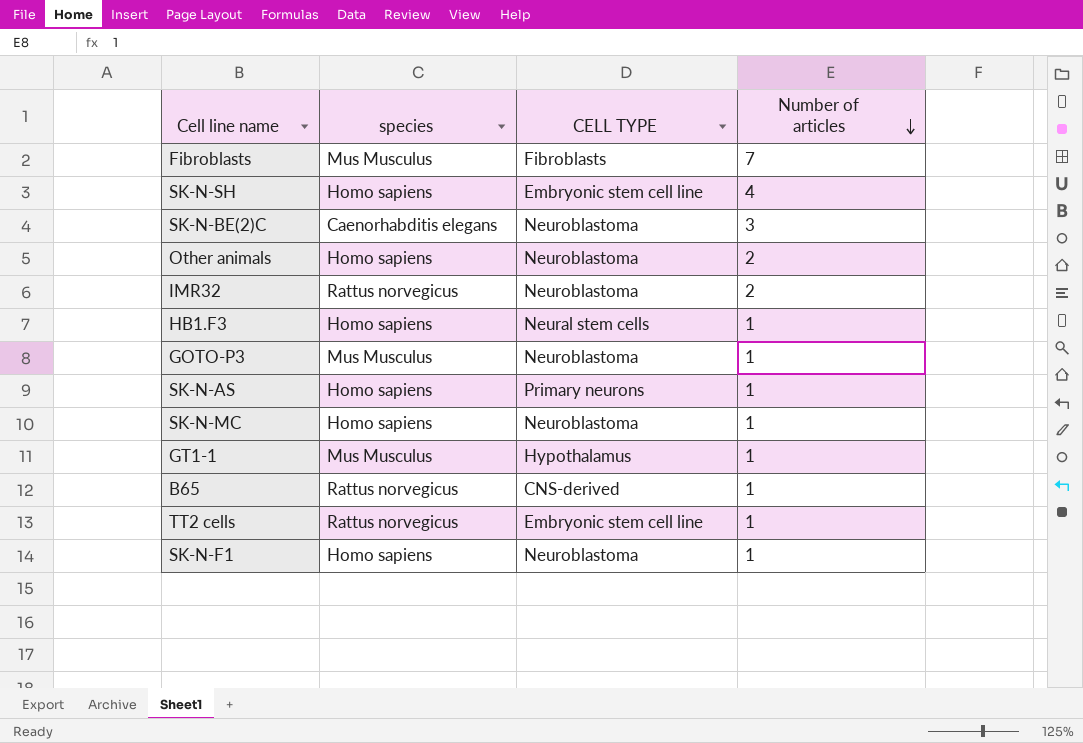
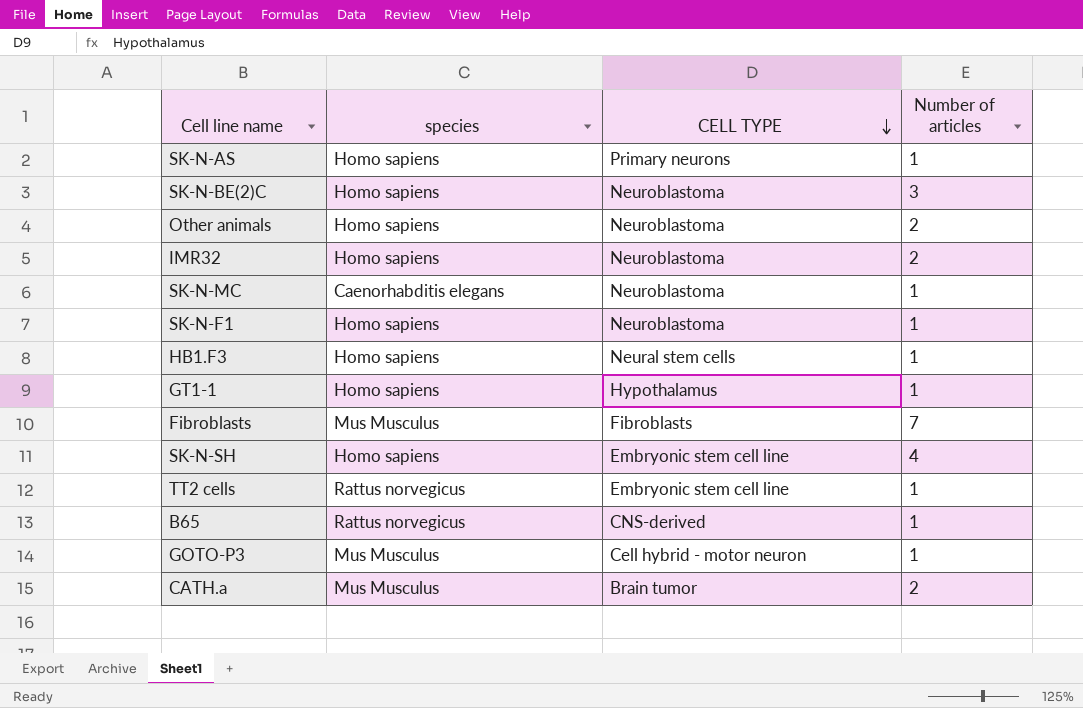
row order: Number of articles descending -> CELL TYPE descending
SK-N-BE(2)C | species: Caenorhabditis elegans -> Homo sapiens
IMR32 | species: Rattus norvegicus -> Homo sapiens
SK-N-MC | species: Homo sapiens -> Caenorhabditis elegans
GT1-1 | species: Mus Musculus -> Homo sapiens
GOTO-P3 | CELL TYPE: Neuroblastoma -> Cell hybrid - motor neuron
row CATH.a: none -> Mus Musculus | Brain tumor | 2

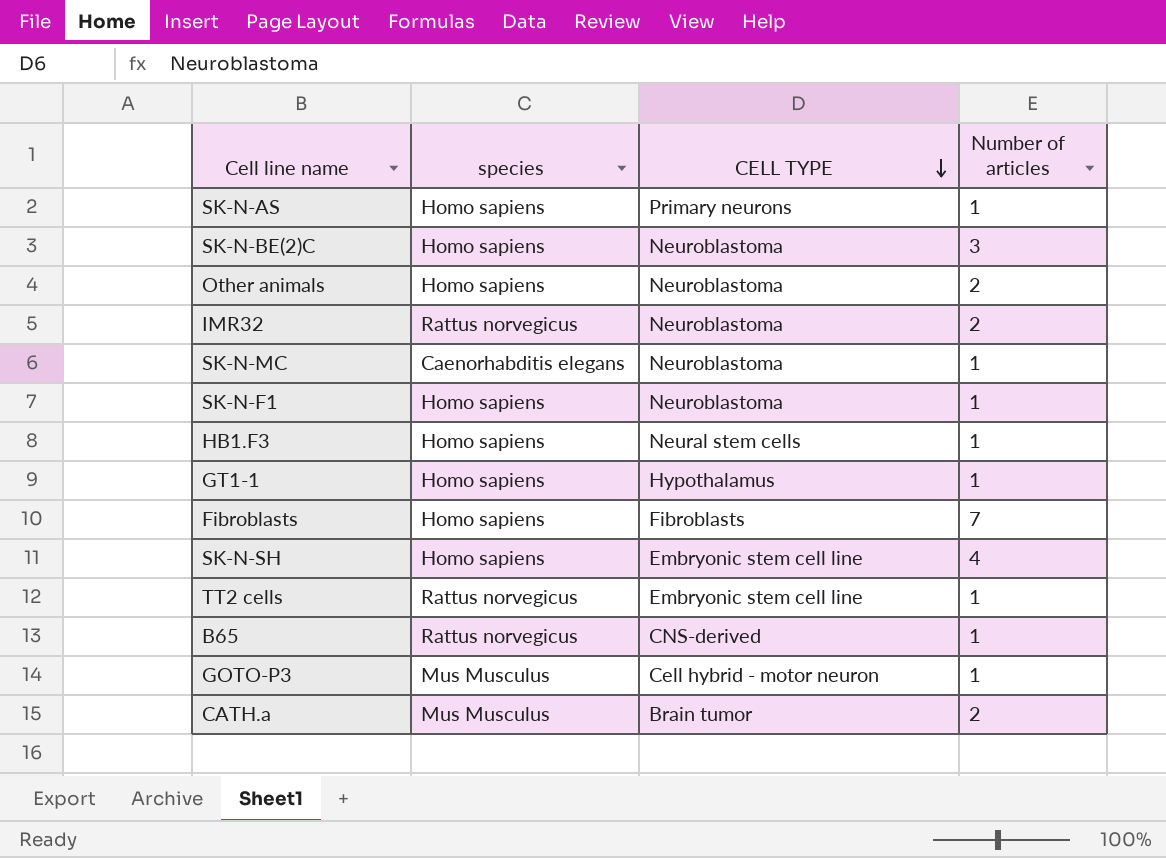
IMR32 | species: Homo sapiens -> Rattus norvegicus
Fibroblasts | species: Mus Musculus -> Homo sapiens

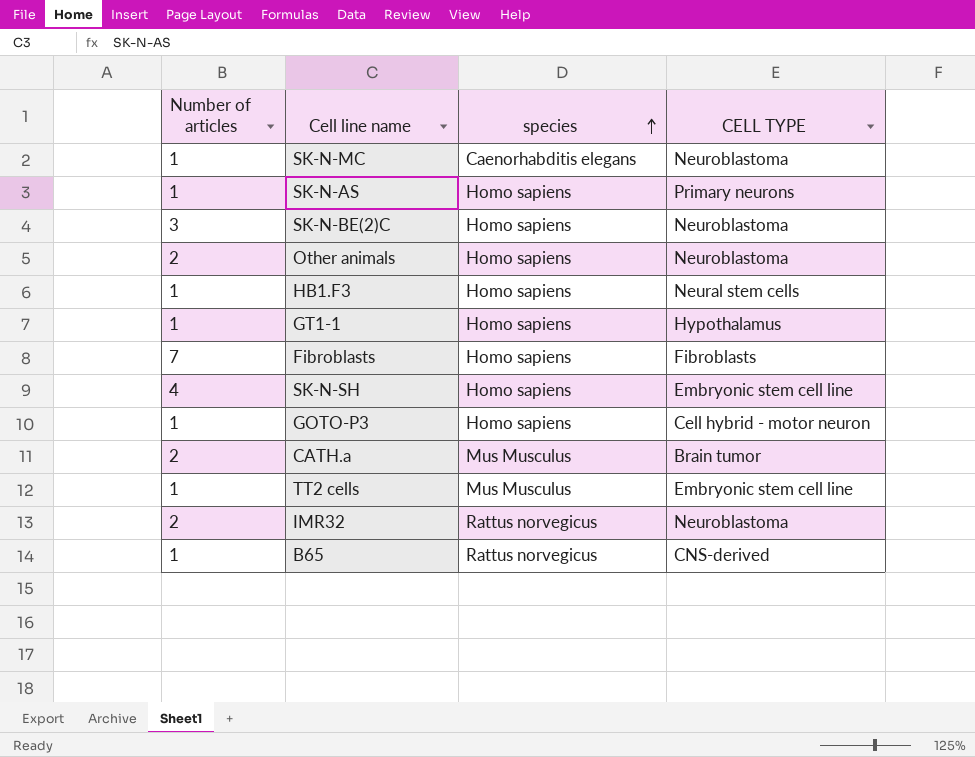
row order: CELL TYPE descending -> species ascending
column Number of articles | position: 4 -> 1
row SK-N-F1: Homo sapiens | Neuroblastoma | 1 -> none
GOTO-P3 | species: Mus Musculus -> Homo sapiens
TT2 cells | species: Rattus norvegicus -> Mus Musculus

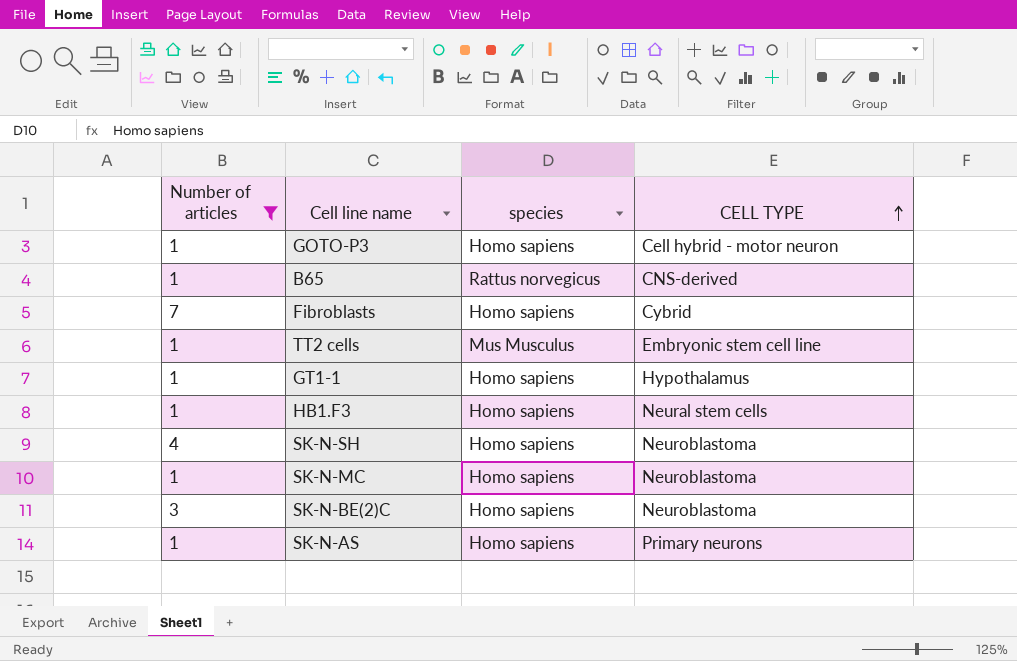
filter: none -> Number of articles != 2
row order: species ascending -> CELL TYPE ascending
Fibroblasts | CELL TYPE: Fibroblasts -> Cybrid
SK-N-SH | CELL TYPE: Embryonic stem cell line -> Neuroblastoma
SK-N-MC | species: Caenorhabditis elegans -> Homo sapiens

